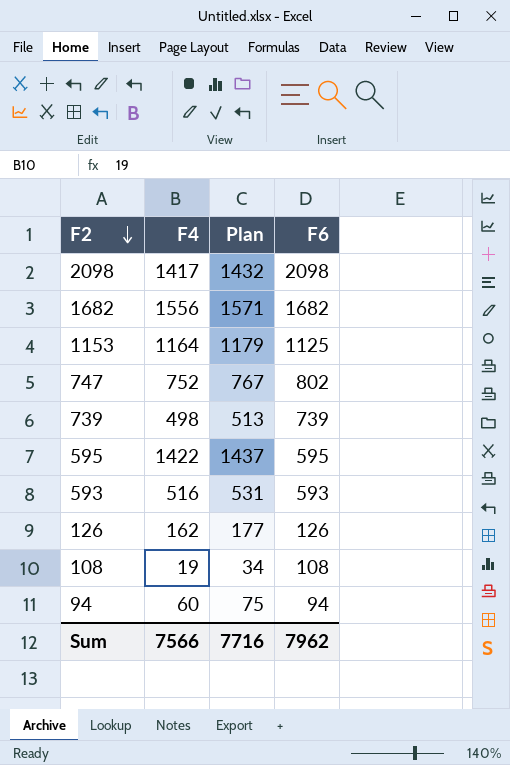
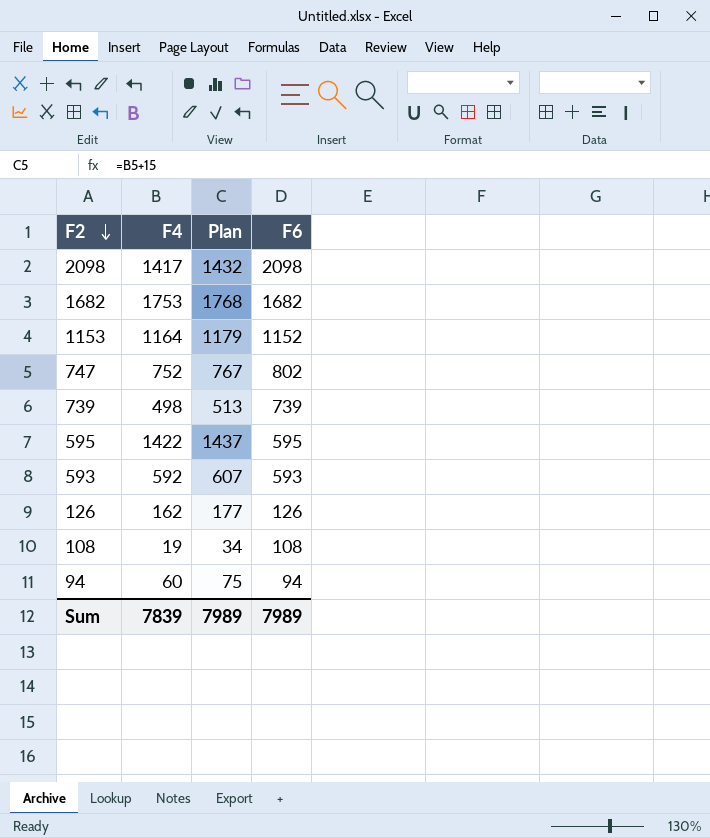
1682 | F4: 1556 -> 1753
1682 | Plan: 1571 -> 1768
1153 | F6: 1125 -> 1152
593 | F4: 516 -> 592
593 | Plan: 531 -> 607
Sum | F4: 7566 -> 7839
Sum | Plan: 7716 -> 7989
Sum | F6: 7962 -> 7989

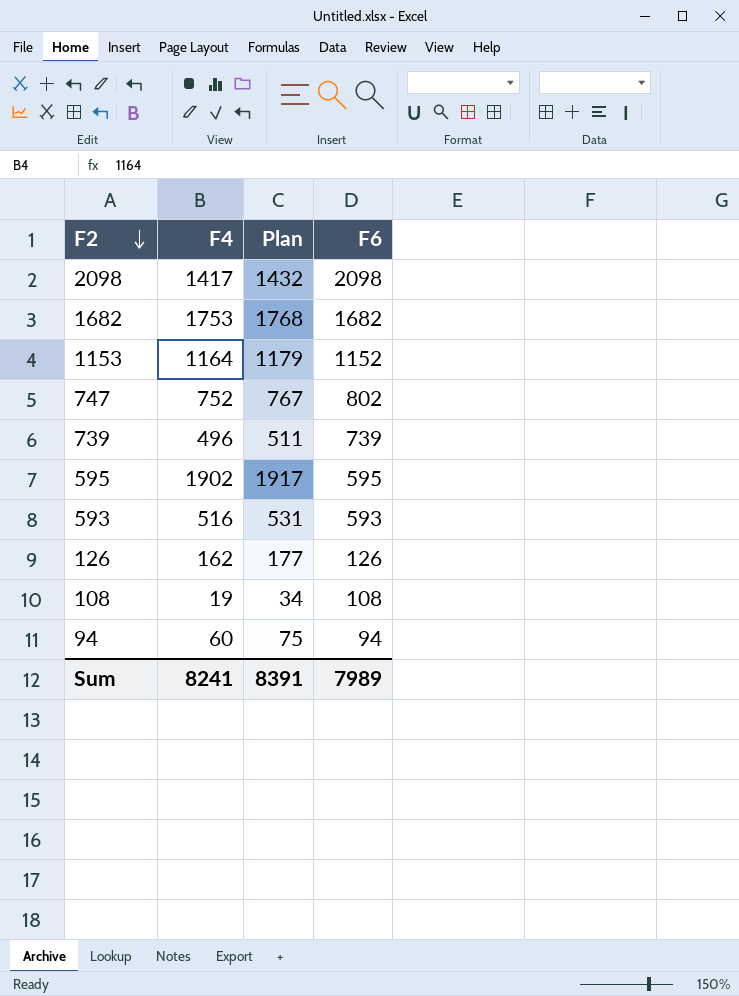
739 | F4: 498 -> 496
739 | Plan: 513 -> 511
595 | F4: 1422 -> 1902
595 | Plan: 1437 -> 1917
593 | F4: 592 -> 516
593 | Plan: 607 -> 531
Sum | F4: 7839 -> 8241
Sum | Plan: 7989 -> 8391

